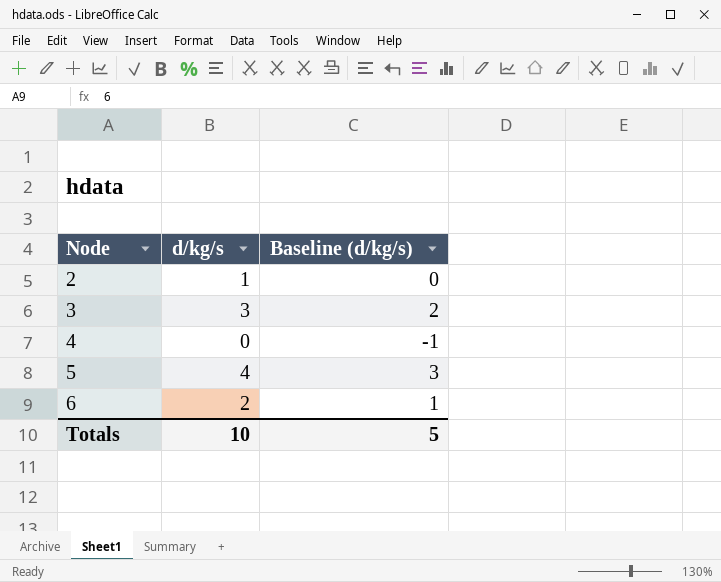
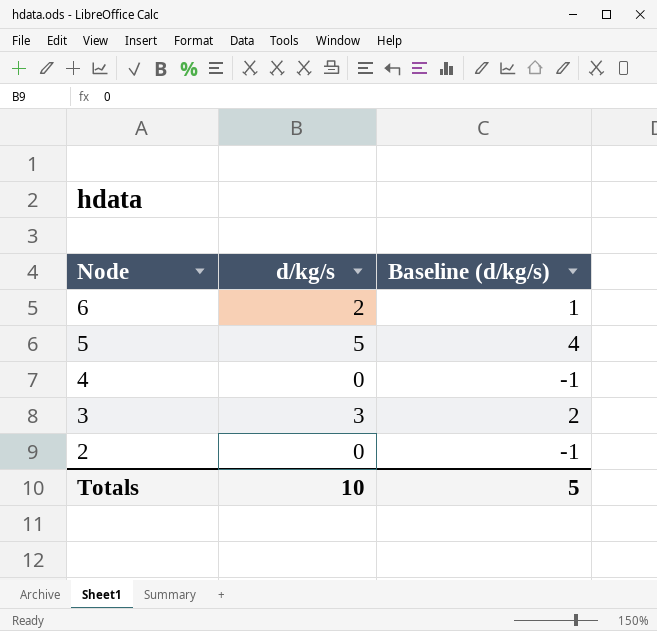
row order: Node ascending -> Node descending
5 | d/kg/s: 4 -> 5
5 | Baseline (d/kg/s): 3 -> 4
2 | d/kg/s: 1 -> 0
2 | Baseline (d/kg/s): 0 -> -1

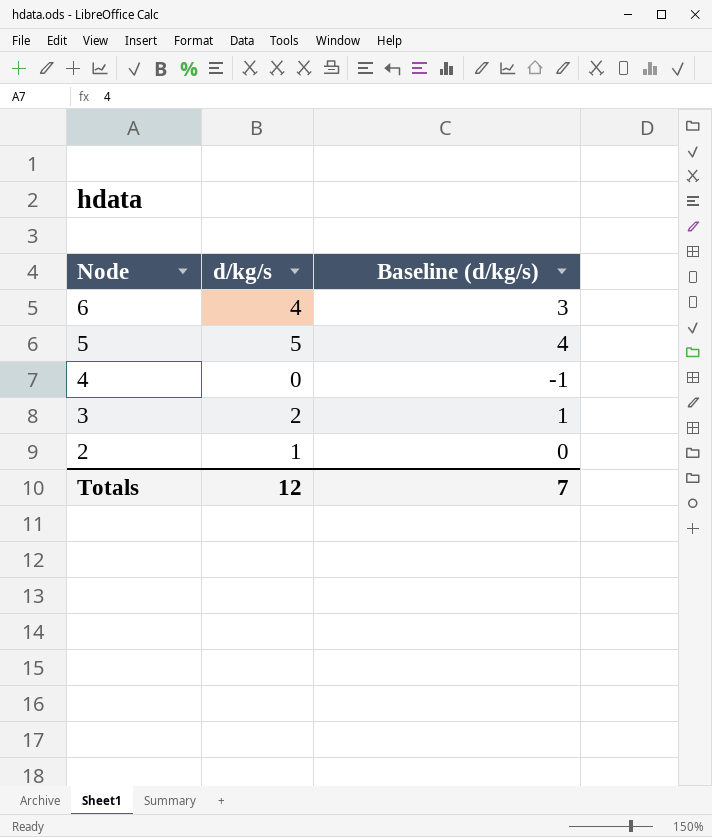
6 | d/kg/s: 2 -> 4
6 | Baseline (d/kg/s): 1 -> 3
3 | d/kg/s: 3 -> 2
3 | Baseline (d/kg/s): 2 -> 1
2 | d/kg/s: 0 -> 1
2 | Baseline (d/kg/s): -1 -> 0
Totals | d/kg/s: 10 -> 12
Totals | Baseline (d/kg/s): 5 -> 7

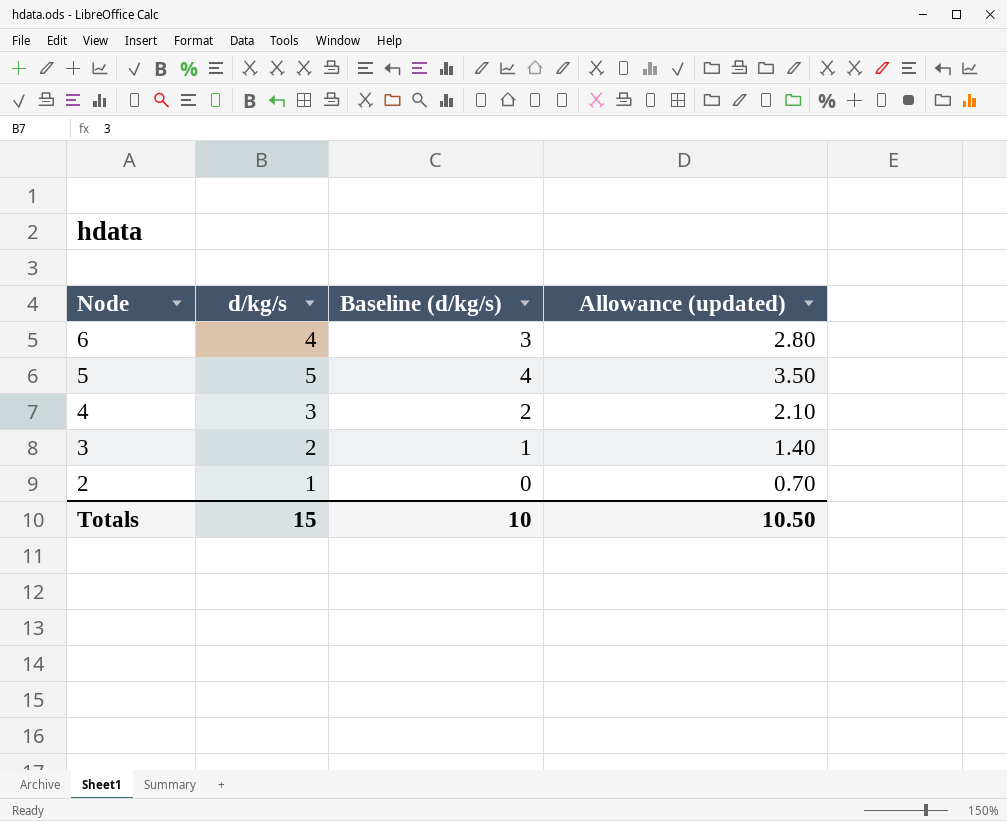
column Allowance (updated) | formula: none -> [d/kg/s] * 0.7
4 | d/kg/s: 0 -> 3
4 | Baseline (d/kg/s): -1 -> 2
Totals | d/kg/s: 12 -> 15
Totals | Baseline (d/kg/s): 7 -> 10

